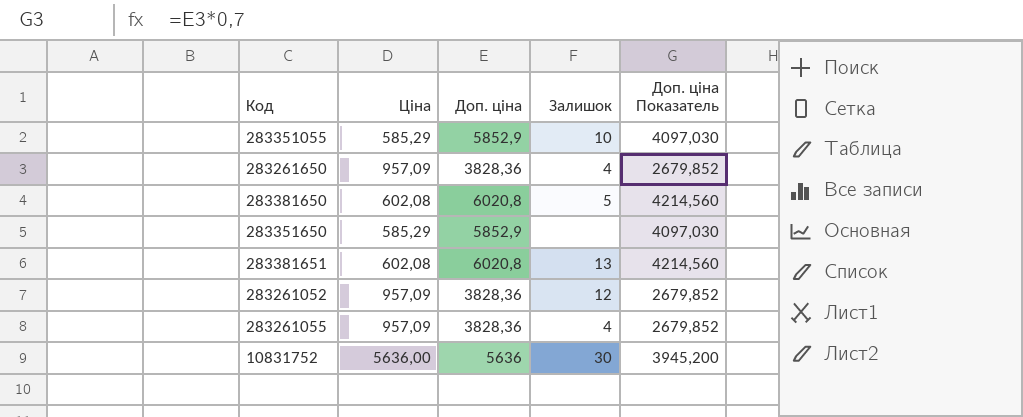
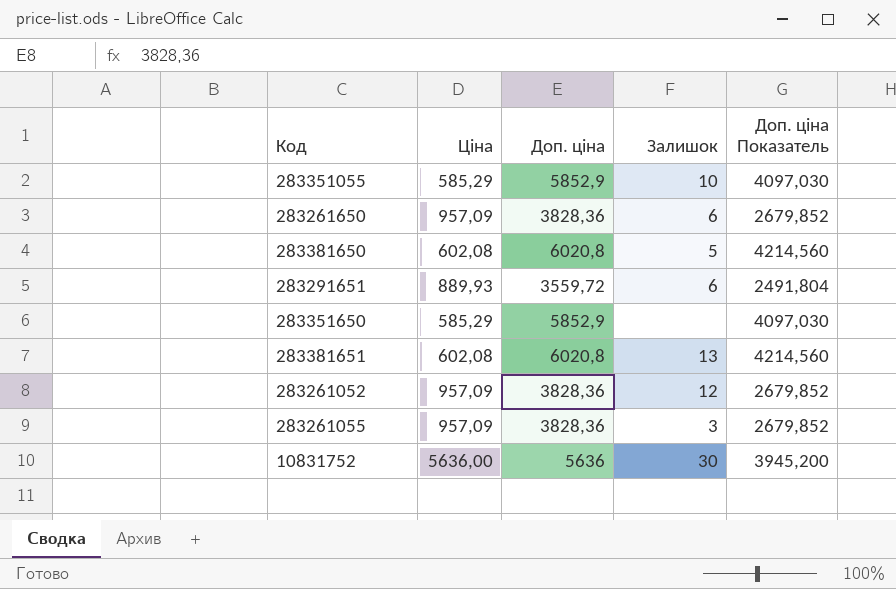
283261650 | Залишок: 4 -> 6
row 283291651: none -> 889,93 | 3559,72 | 6 | 2491,804
283261055 | Залишок: 4 -> 3

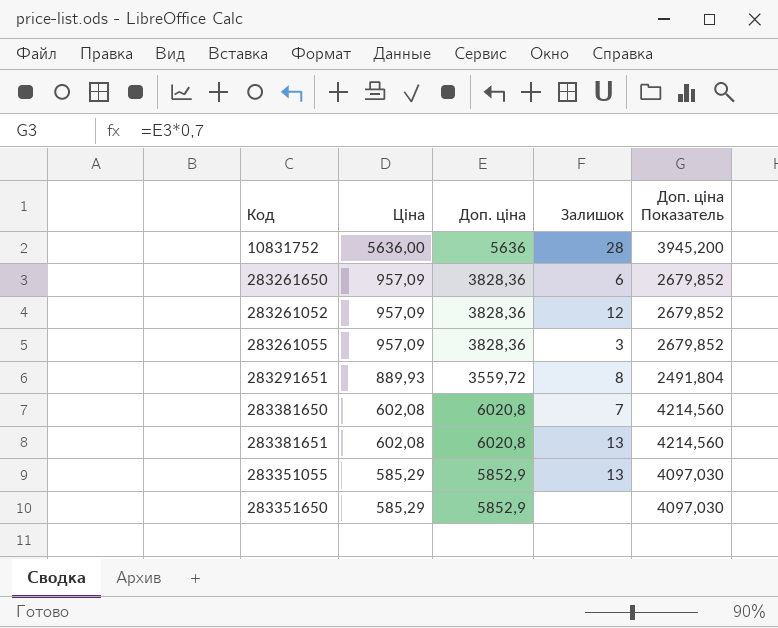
row order: none -> Ціна descending
10831752 | Залишок: 30 -> 28
283291651 | Залишок: 6 -> 8
283381650 | Залишок: 5 -> 7
283351055 | Залишок: 10 -> 13

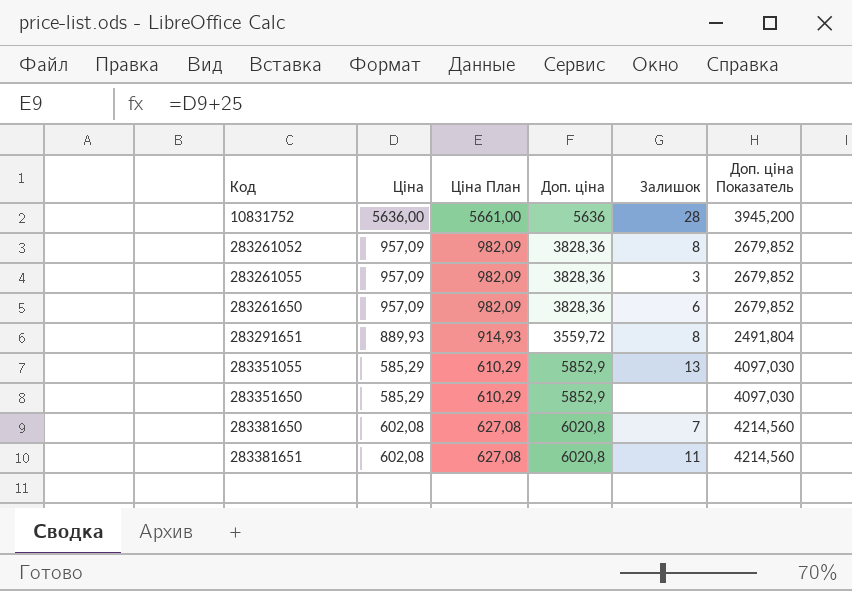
row order: Ціна descending -> Код ascending
column Ціна План | formula: none -> [Ціна] + 25
283261052 | Залишок: 12 -> 8
283381651 | Залишок: 13 -> 11

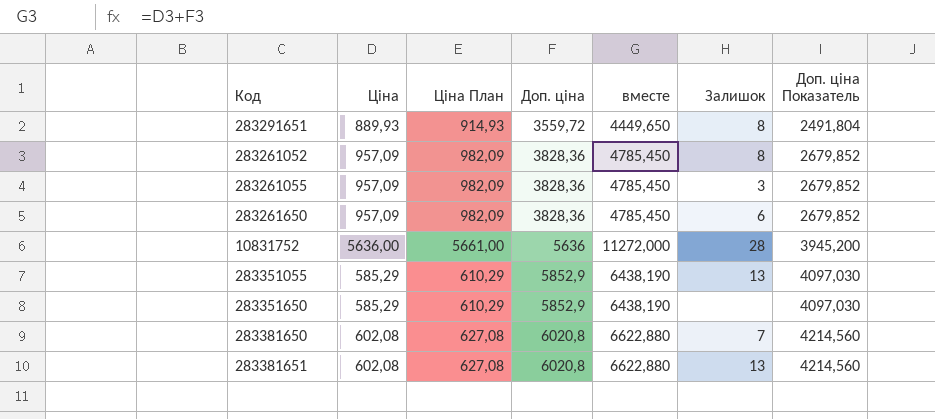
row order: Код ascending -> Доп. ціна ascending
column вместе | formula: none -> [Ціна] + [Доп. ціна]
283381651 | Залишок: 11 -> 13

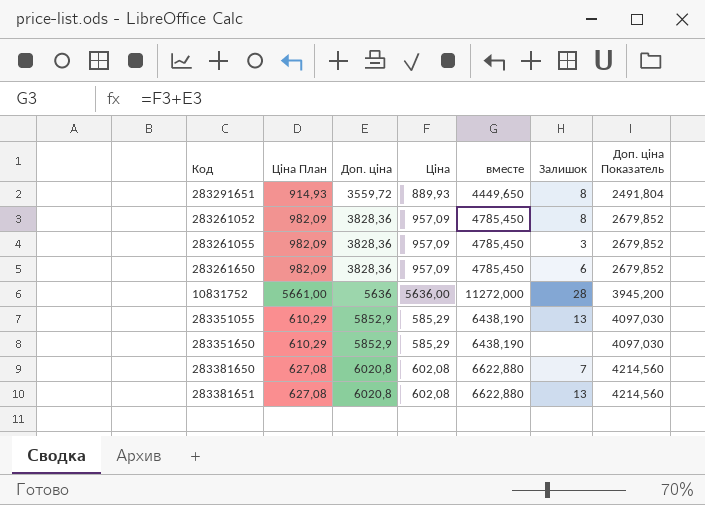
column Ціна | position: 2 -> 4

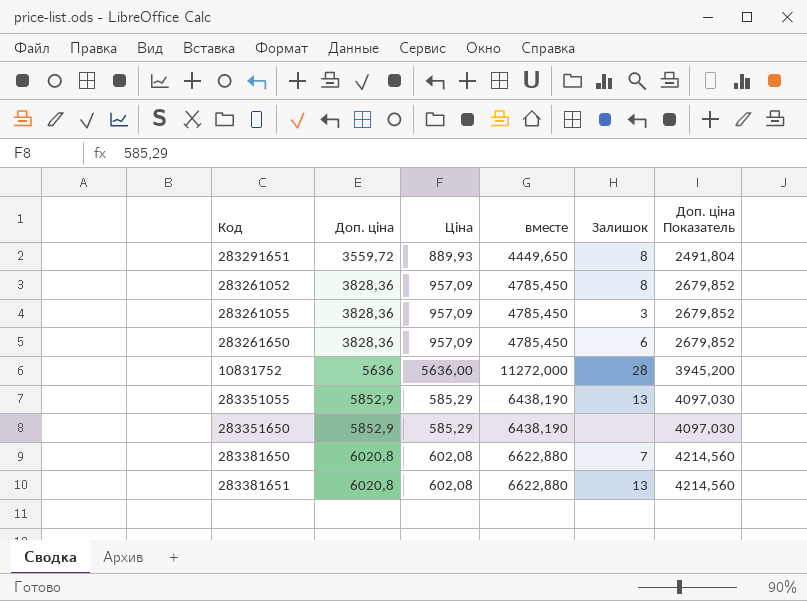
column Ціна План | formula: [Ціна] + 25 -> none

